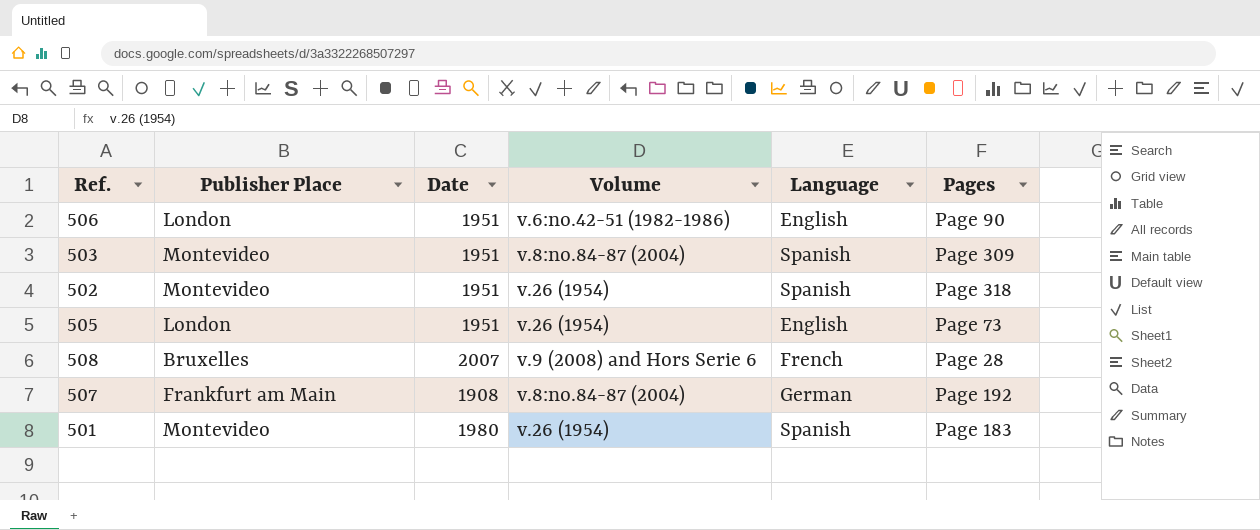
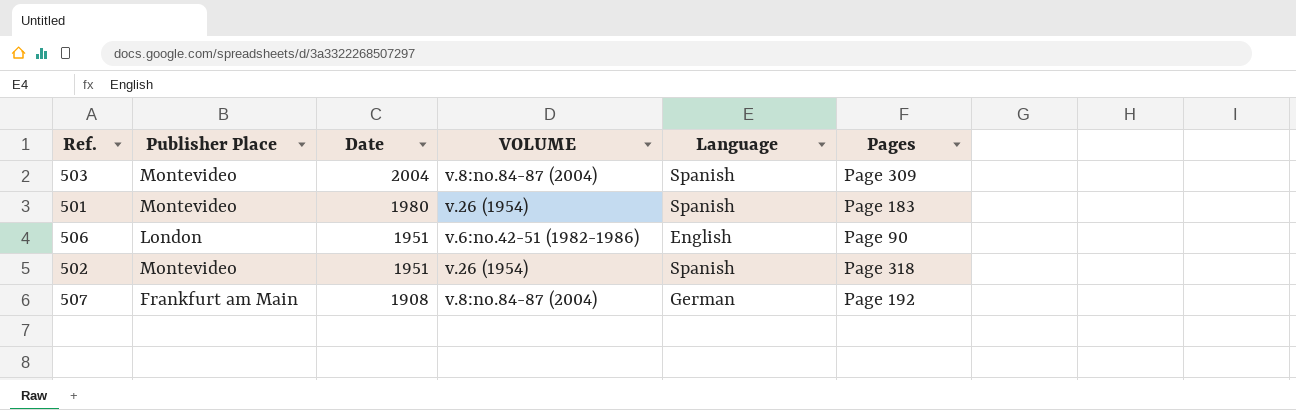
row order: none -> Date descending
column name: Volume -> VOLUME
row 505: London | 1951 | v.26 (1954) | English | Page 73 -> none
row 508: Bruxelles | 2007 | v.9 (2008) and Hors Serie 6 | French | Page 28 -> none
503 | Date: 1951 -> 2004

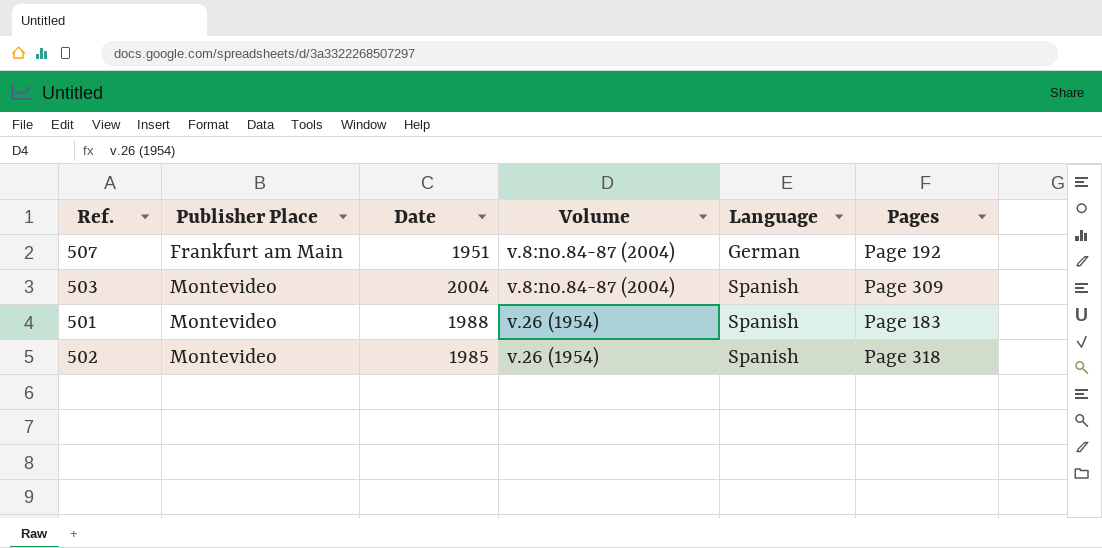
row order: Date descending -> Publisher Place ascending
column name: VOLUME -> Volume
row 506: London | 1951 | v.6:no.42-51 (1982-1986) | English | Page 90 -> none
507 | Date: 1908 -> 1951
501 | Date: 1980 -> 1988
502 | Date: 1951 -> 1985

